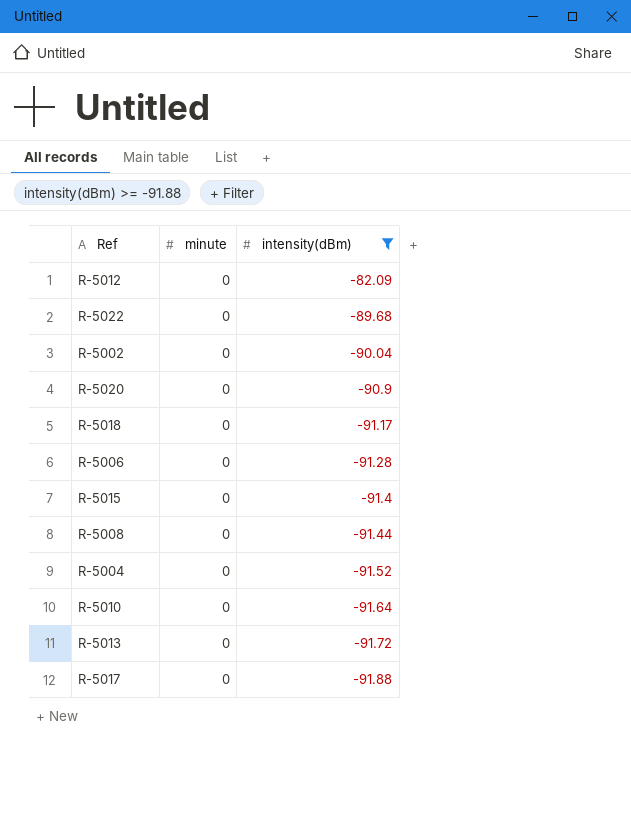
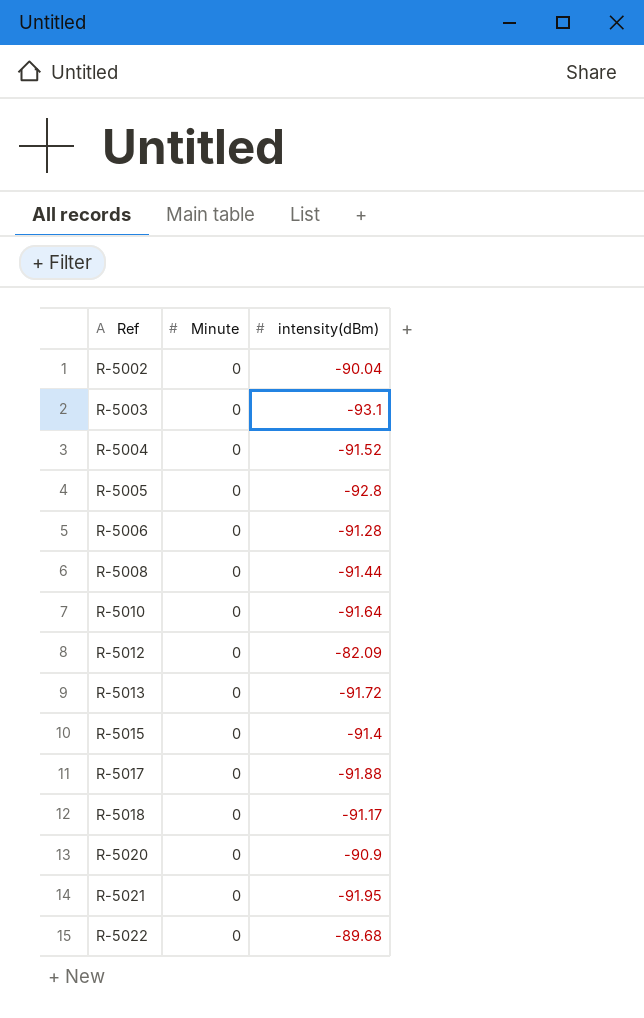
filter: intensity(dBm) >= -91.88 -> none
row order: intensity(dBm) descending -> Ref ascending
column name: minute -> Minute

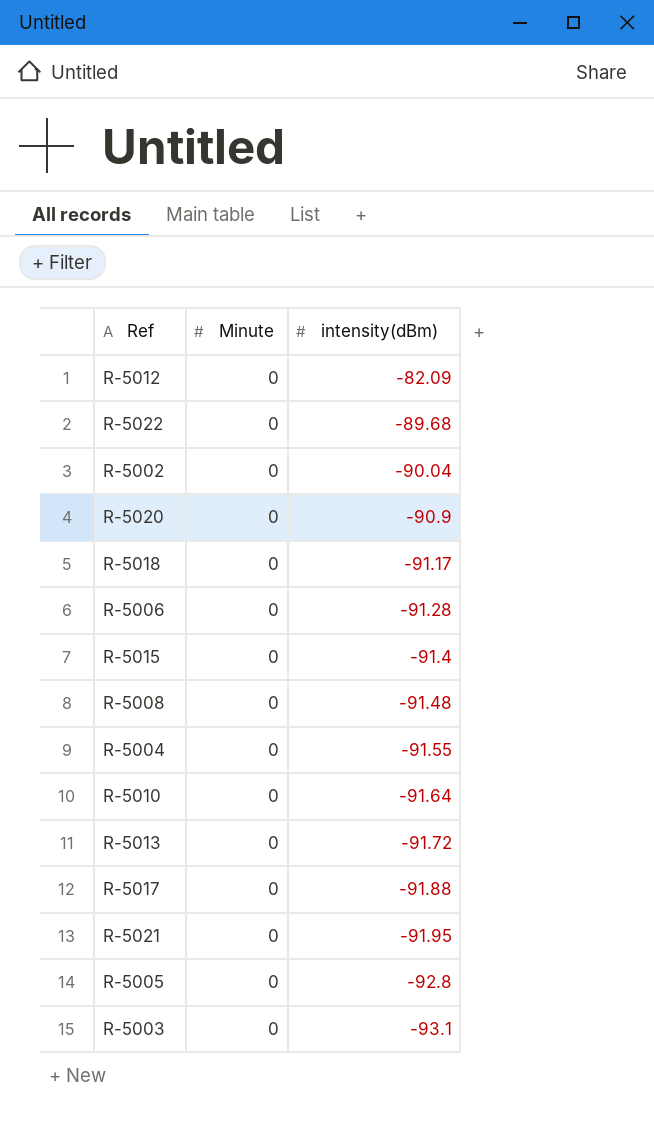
row order: Ref ascending -> intensity(dBm) descending
R-5008 | intensity(dBm): -91.44 -> -91.48
R-5004 | intensity(dBm): -91.52 -> -91.55

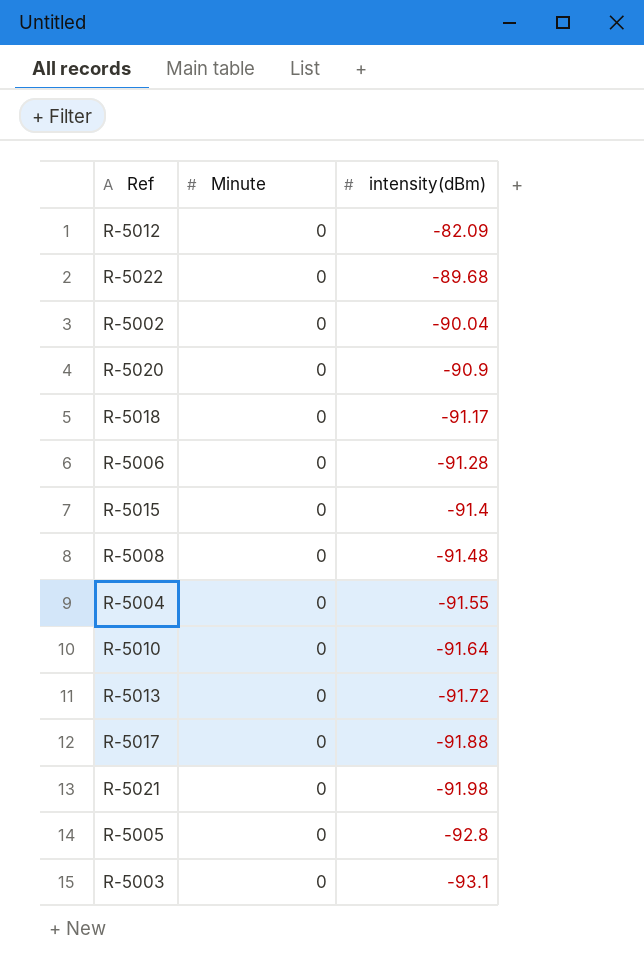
R-5021 | intensity(dBm): -91.95 -> -91.98

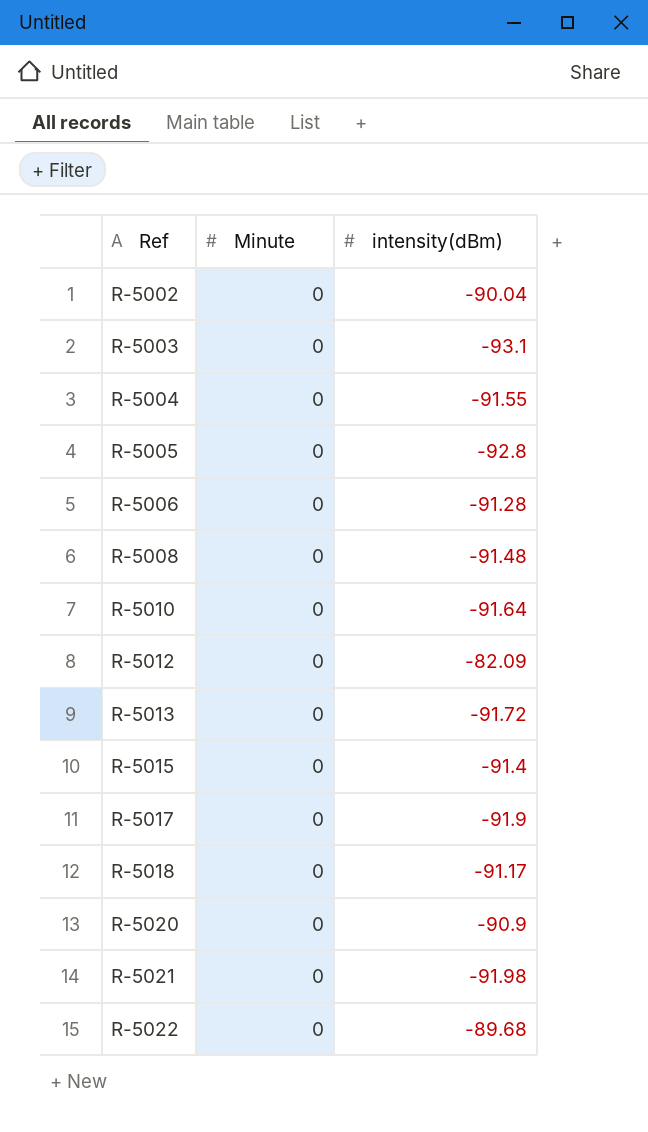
row order: intensity(dBm) descending -> Ref ascending
R-5017 | intensity(dBm): -91.88 -> -91.9

